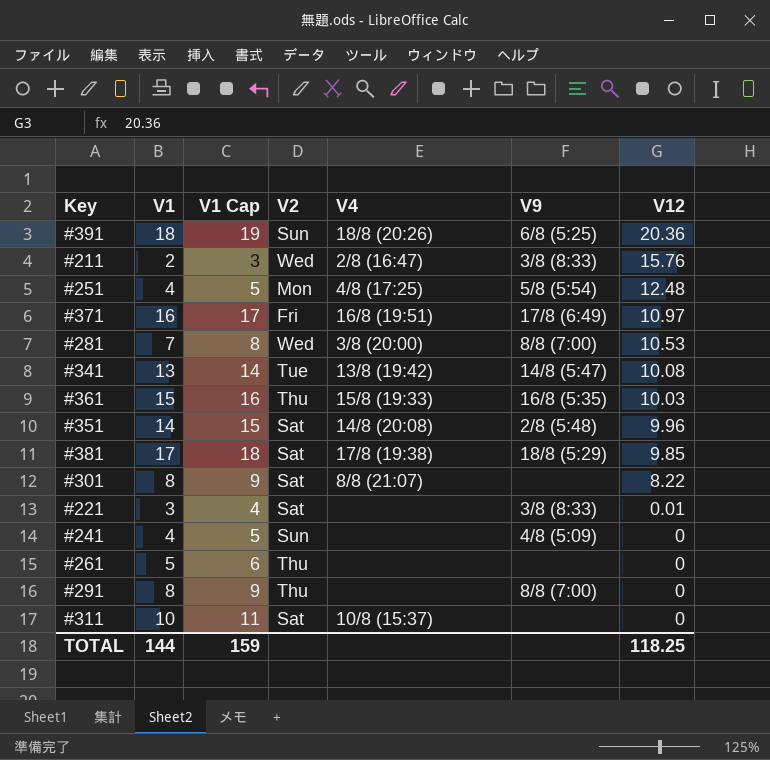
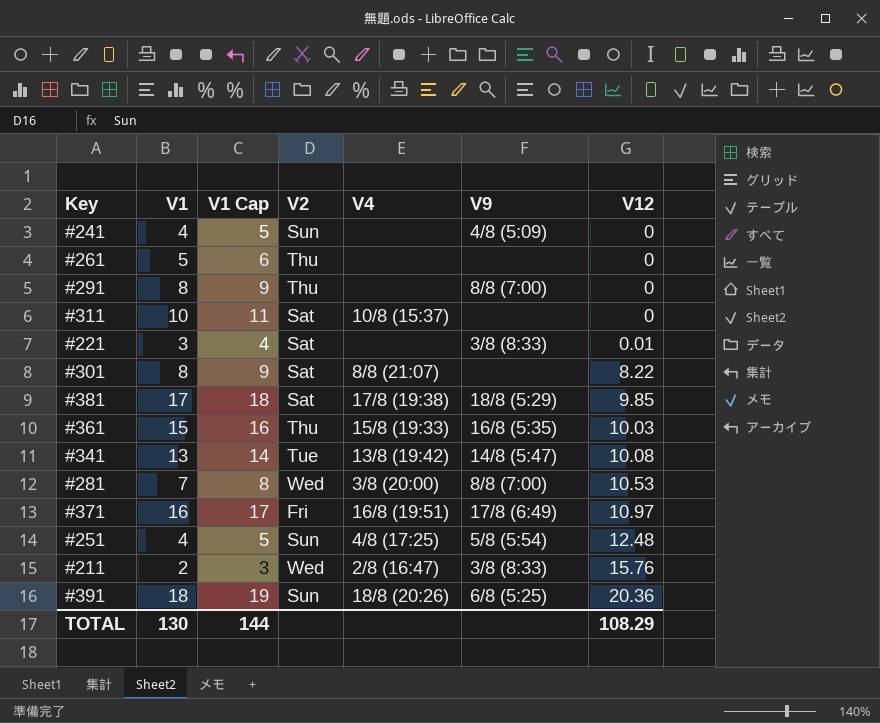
row order: V12 descending -> V12 ascending
row #351: 14 | 15 | Sat | 14/8 (20:08) | 2/8 (5:48) | 9.96 -> none
#251 | V2: Mon -> Sun
TOTAL | V1: 144 -> 130
TOTAL | V1 Cap: 159 -> 144
TOTAL | V12: 118.25 -> 108.29

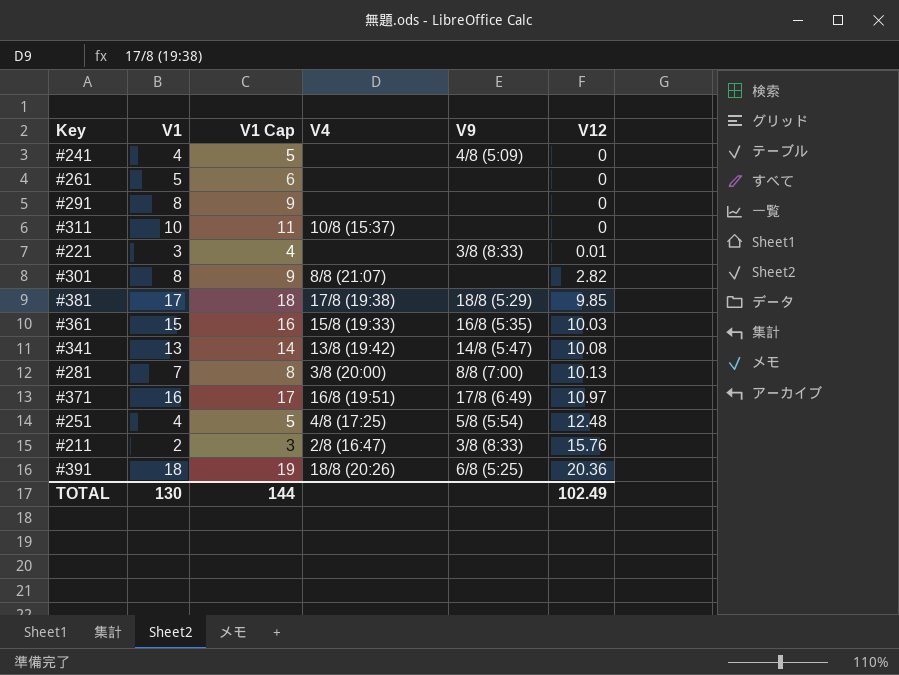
column V2 | position: 4 -> none
#291 | V9: 8/8 (7:00) -> none
#301 | V12: 8.22 -> 2.82
#281 | V12: 10.53 -> 10.13
TOTAL | V12: 108.29 -> 102.49

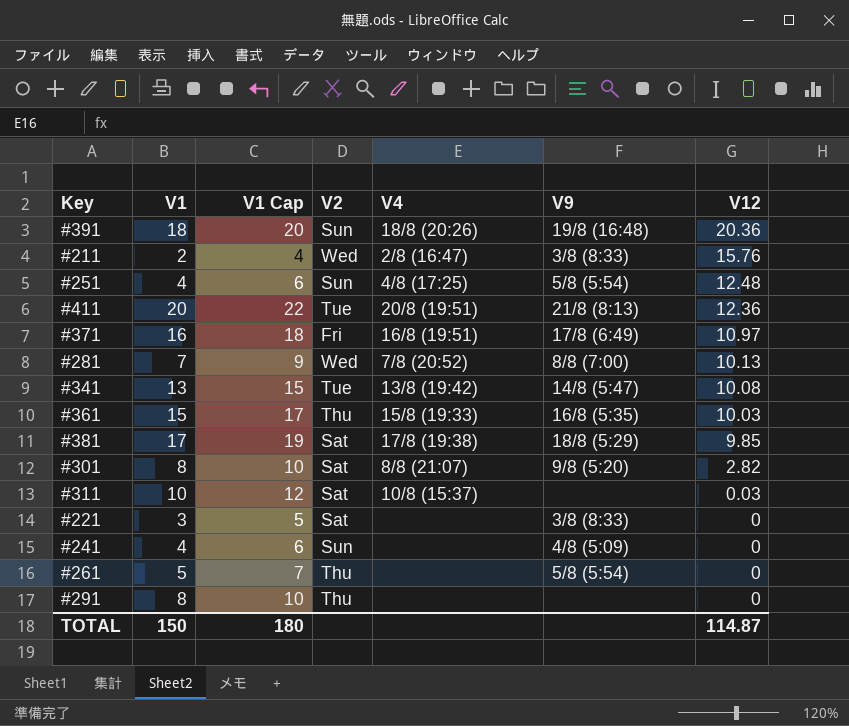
row order: V12 ascending -> V12 descending
column V1 Cap | formula: [V1] + 1 -> [V1] + 2
column V2 | position: none -> 4
#391 | V9: 6/8 (5:25) -> 19/8 (16:48)
row #411: none -> 20 | 22 | Tue | 20/8 (19:51) | 21/8 (8:13) | 12.36
#281 | V4: 3/8 (20:00) -> 7/8 (20:52)
#301 | V9: none -> 9/8 (5:20)
#311 | V12: 0 -> 0.03
#221 | V12: 0.01 -> 0
#261 | V9: none -> 5/8 (5:54)
TOTAL | V1: 130 -> 150
TOTAL | V1 Cap: 144 -> 180
TOTAL | V12: 102.49 -> 114.87

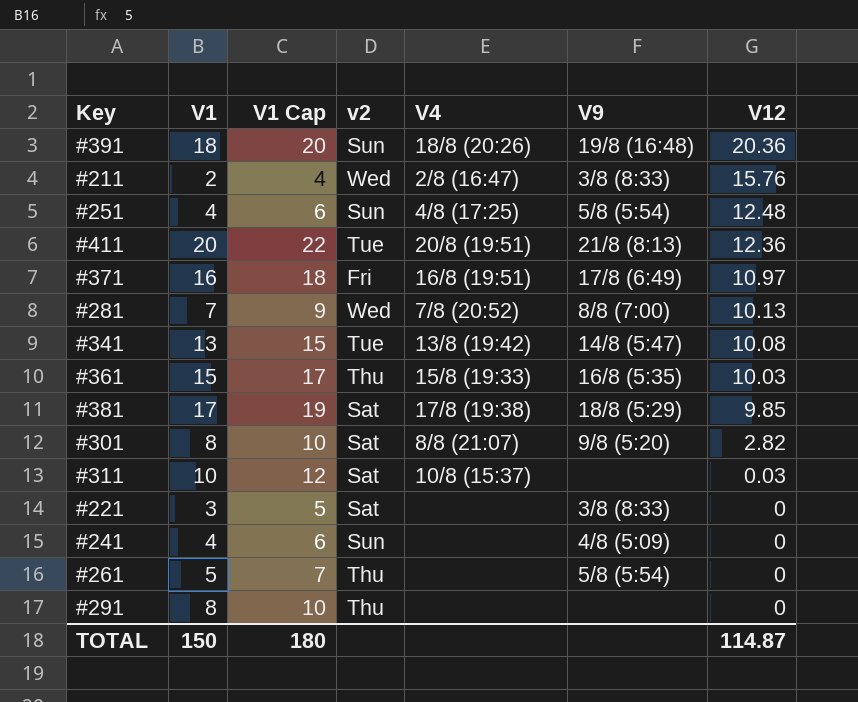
column name: V2 -> v2

